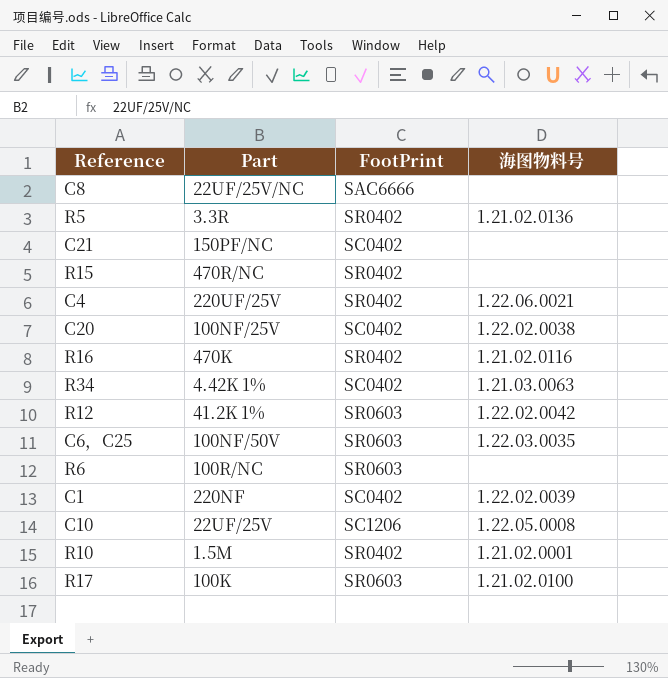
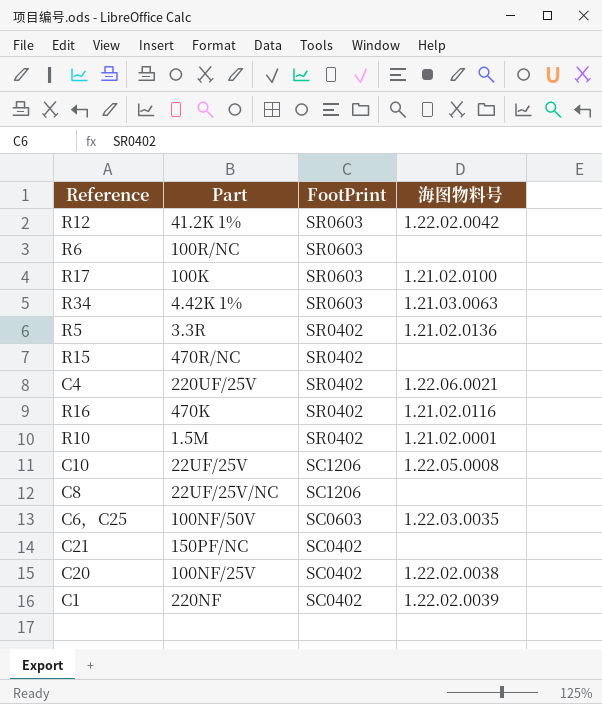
row order: none -> FootPrint descending
R34 | FootPrint: SC0402 -> SR0603
C8 | FootPrint: SAC6666 -> SC1206
C6，C25 | FootPrint: SR0603 -> SC0603

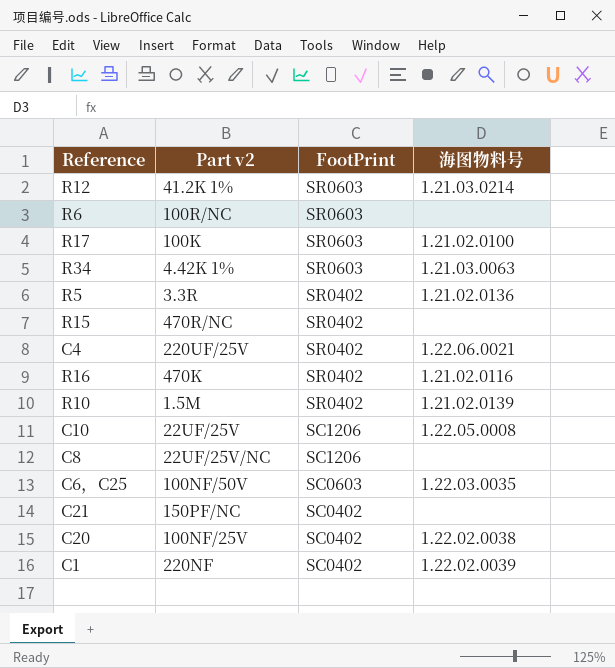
column name: Part -> Part v2
R12 | 海图物料号: 1.22.02.0042 -> 1.21.03.0214
R10 | 海图物料号: 1.21.02.0001 -> 1.21.02.0139

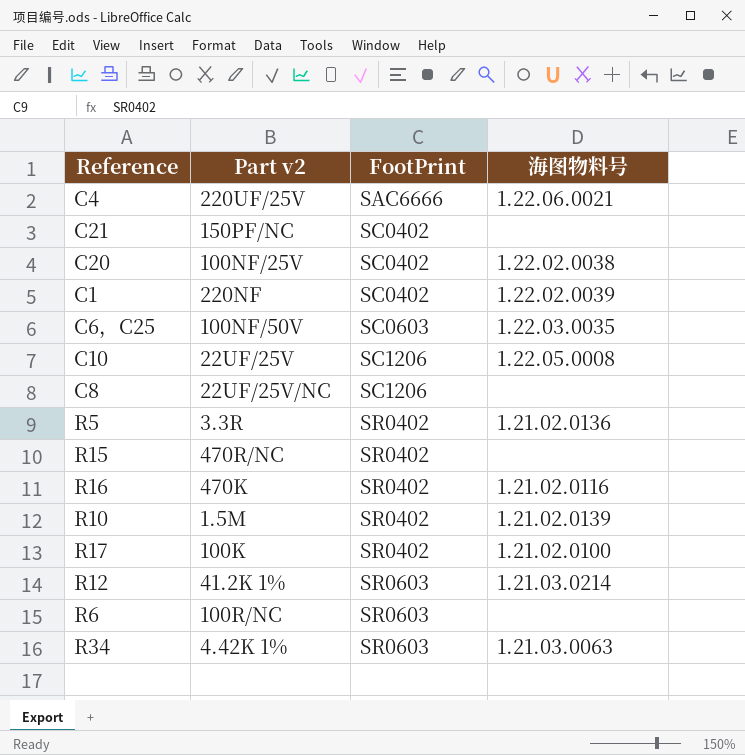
row order: FootPrint descending -> FootPrint ascending
C4 | FootPrint: SR0402 -> SAC6666
R17 | FootPrint: SR0603 -> SR0402

